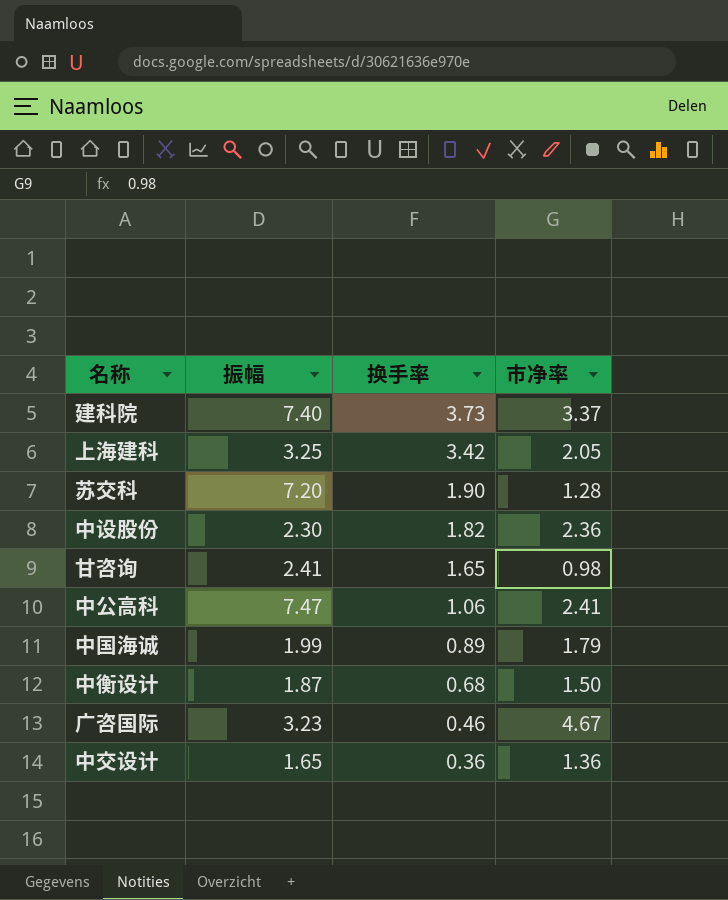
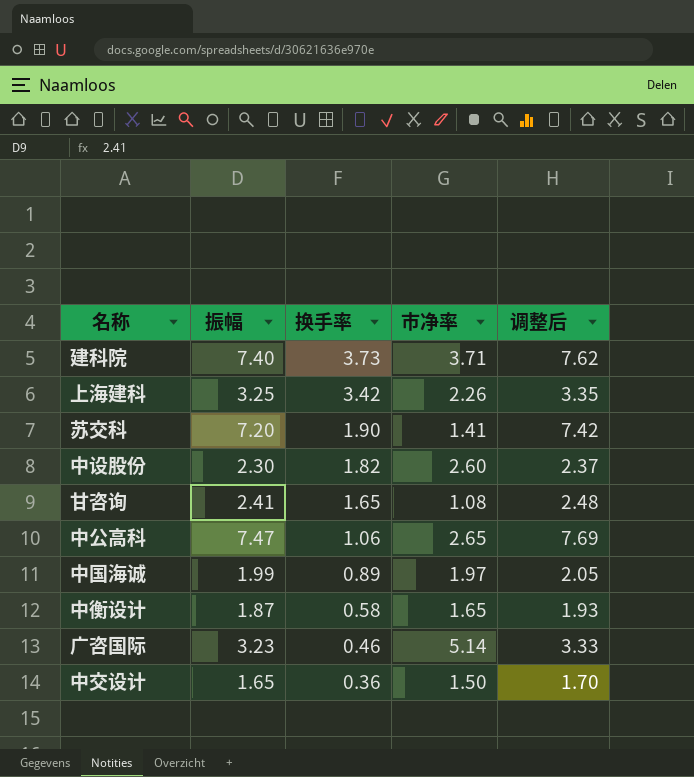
column 调整后 | formula: none -> [振幅] * 1.03
建科院 | 市净率: 3.37 -> 3.71
上海建科 | 市净率: 2.05 -> 2.26
苏交科 | 市净率: 1.28 -> 1.41
中设股份 | 市净率: 2.36 -> 2.60
甘咨询 | 市净率: 0.98 -> 1.08
中公高科 | 市净率: 2.41 -> 2.65
中国海诚 | 市净率: 1.79 -> 1.97
中衡设计 | 换手率: 0.68 -> 0.58
中衡设计 | 市净率: 1.50 -> 1.65
广咨国际 | 市净率: 4.67 -> 5.14
中交设计 | 市净率: 1.36 -> 1.50

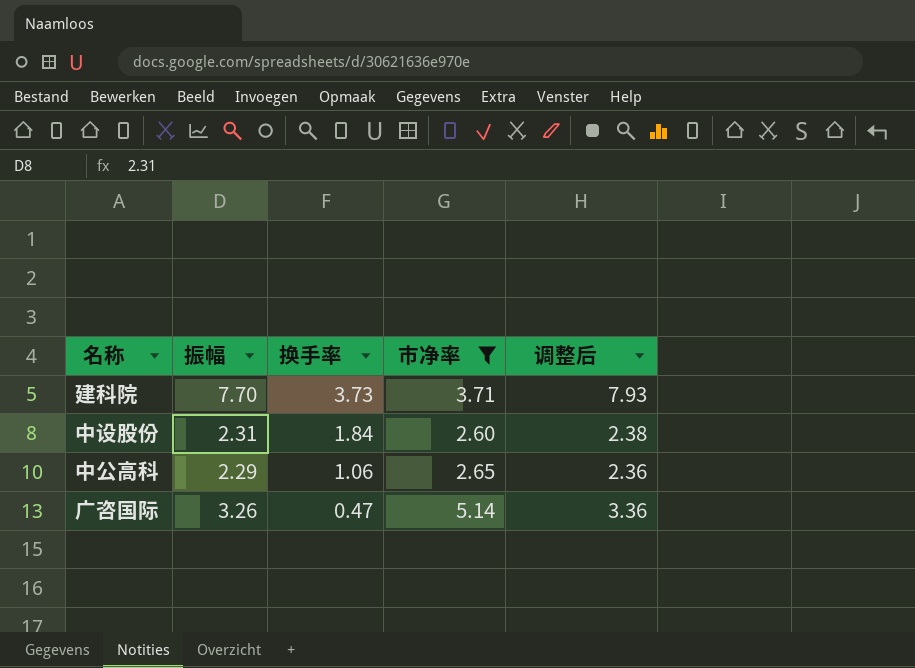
filter: none -> 市净率 >= 2.60
建科院 | 振幅: 7.40 -> 7.70
建科院 | 调整后: 7.62 -> 7.93
中设股份 | 振幅: 2.30 -> 2.31
中设股份 | 换手率: 1.82 -> 1.84
中设股份 | 调整后: 2.37 -> 2.38
中公高科 | 振幅: 7.47 -> 2.29
中公高科 | 调整后: 7.69 -> 2.36
广咨国际 | 振幅: 3.23 -> 3.26
广咨国际 | 换手率: 0.46 -> 0.47
广咨国际 | 调整后: 3.33 -> 3.36

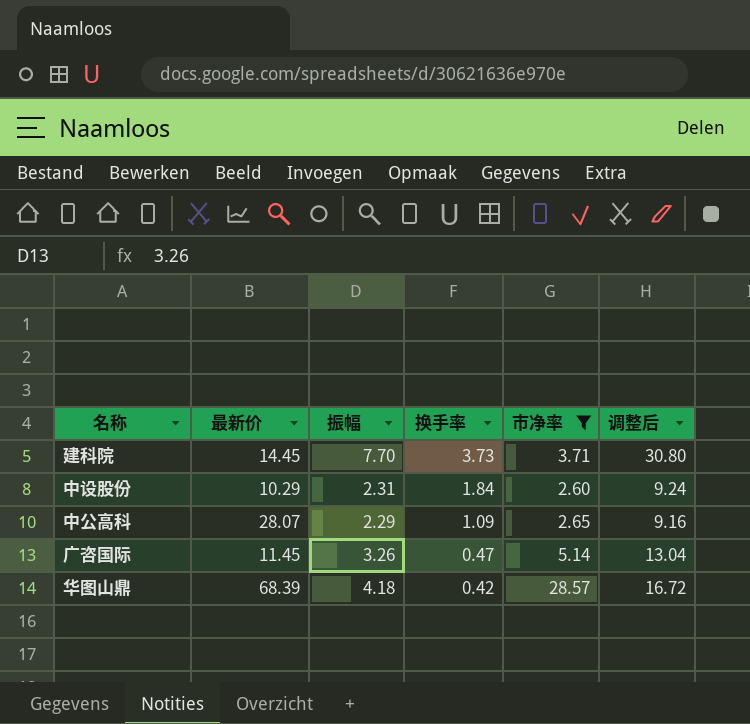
column 最新价 | position: none -> 2
column 调整后 | formula: [振幅] * 1.03 -> [振幅] * 4
中公高科 | 换手率: 1.06 -> 1.09
row 华图山鼎: none -> 68.39 | 4.18 | 0.42 | 28.57 | 16.72

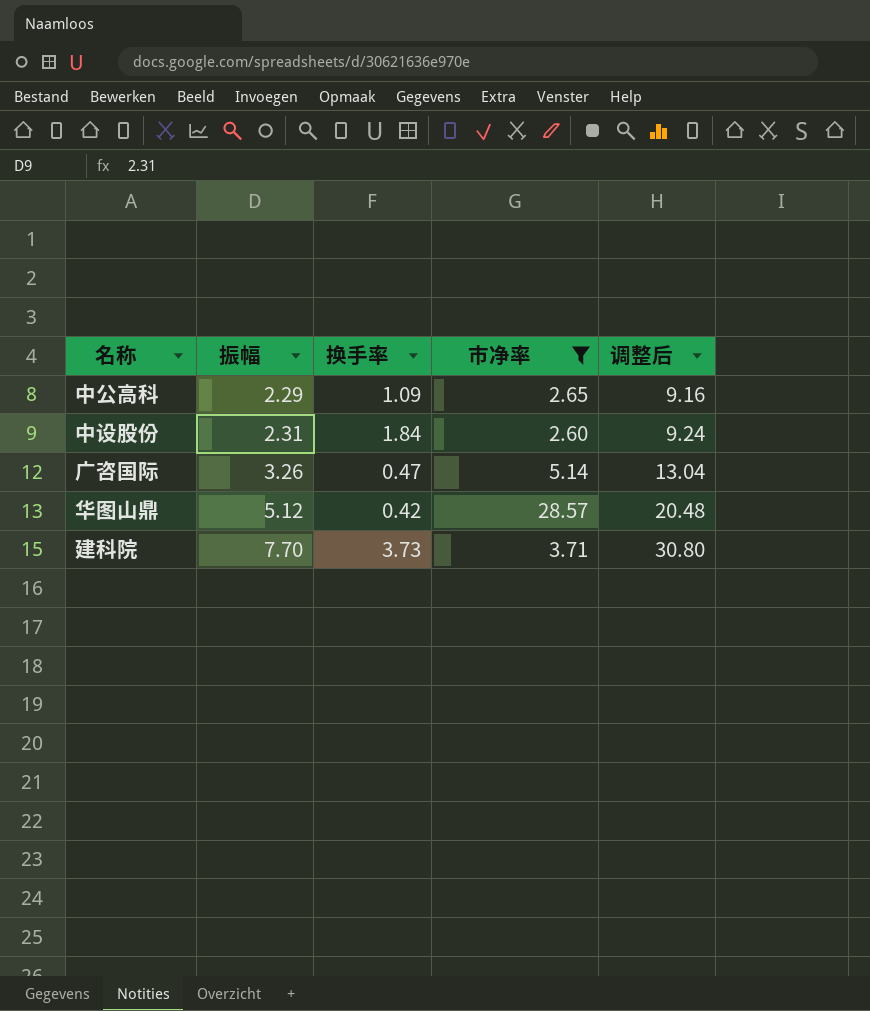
row order: 换手率 descending -> 振幅 ascending
column 最新价 | position: 2 -> none
华图山鼎 | 振幅: 4.18 -> 5.12
华图山鼎 | 调整后: 16.72 -> 20.48

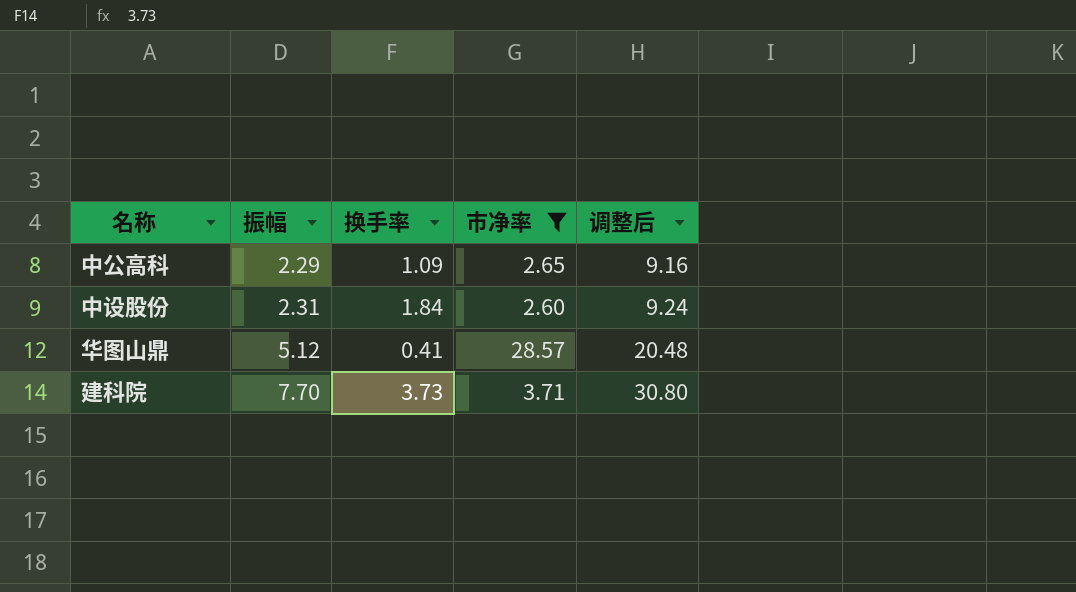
row 广咨国际: 3.26 | 0.47 | 5.14 | 13.04 -> none
华图山鼎 | 换手率: 0.42 -> 0.41

